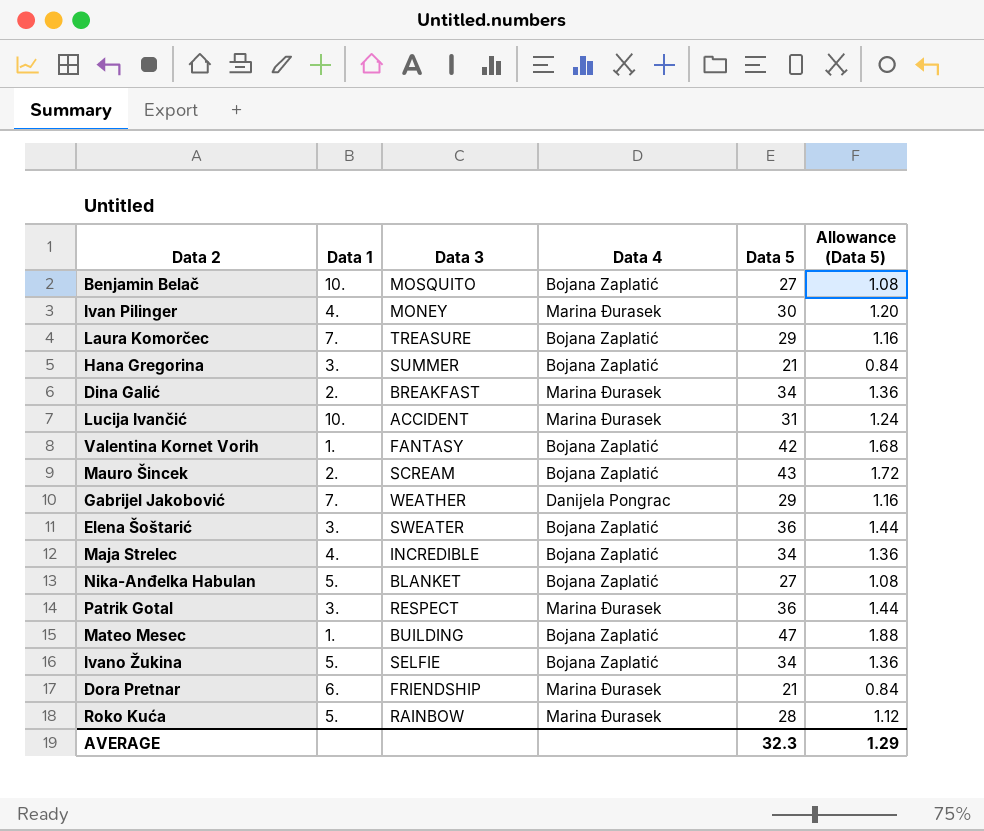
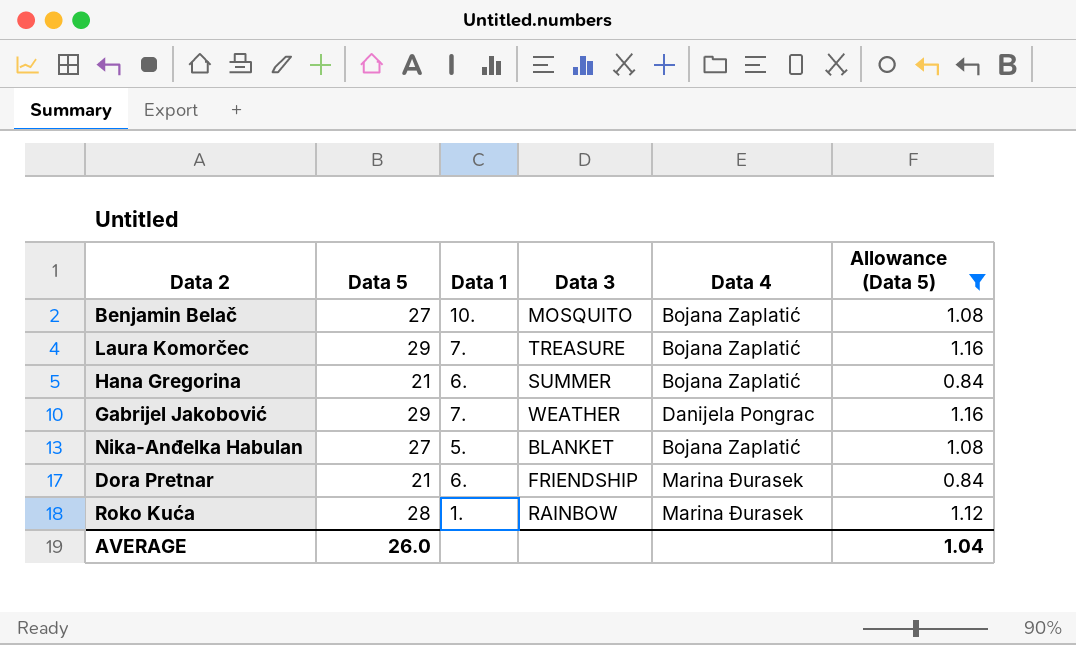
filter: none -> Allowance (Data 5) <= 1.16
column Data 5 | position: 5 -> 2
Hana Gregorina | Data 1: 3. -> 6.
Roko Kuća | Data 1: 5. -> 1.
AVERAGE | Data 5: 32.3 -> 26.0
AVERAGE | Allowance (Data 5): 1.29 -> 1.04

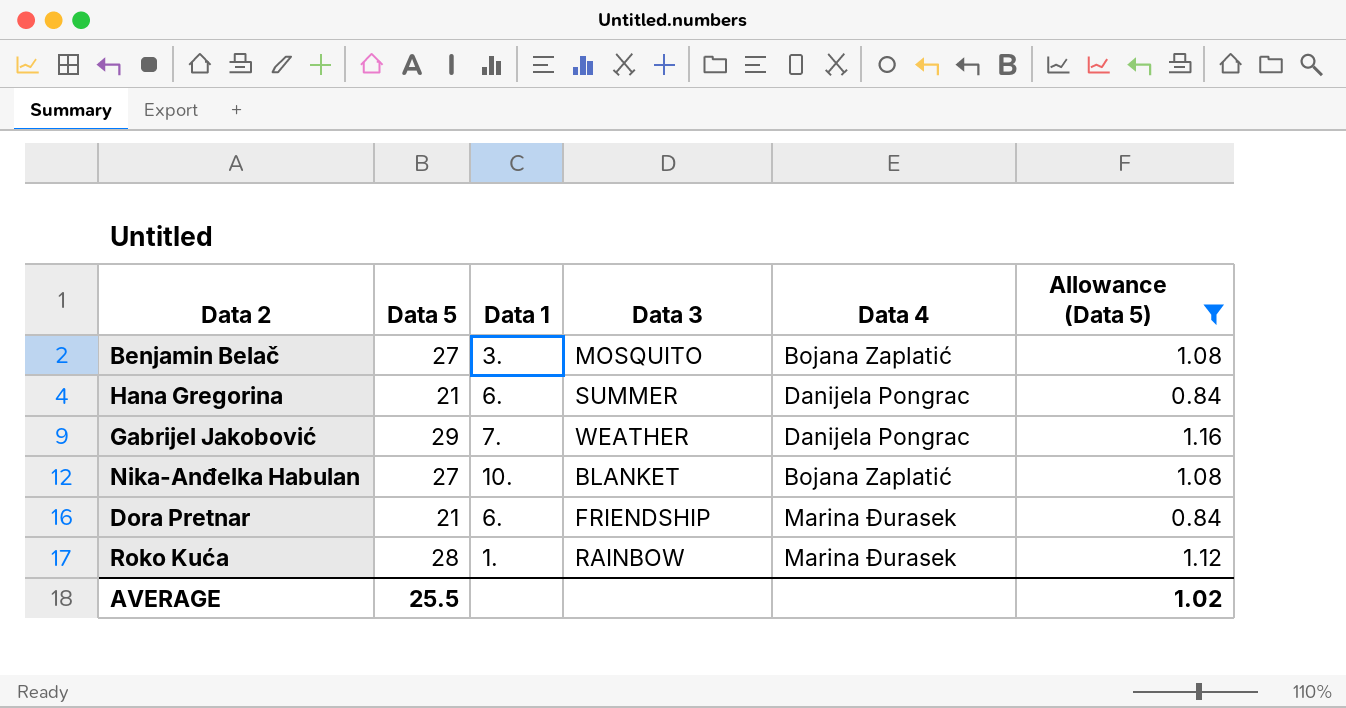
row Laura Komorčec: 29 | 7. | TREASURE | Bojana Zaplatić | 1.16 -> none
Benjamin Belač | Data 1: 10. -> 3.
Hana Gregorina | Data 4: Bojana Zaplatić -> Danijela Pongrac
Nika-Anđelka Habulan | Data 1: 5. -> 10.
AVERAGE | Data 5: 26.0 -> 25.5
AVERAGE | Allowance (Data 5): 1.04 -> 1.02

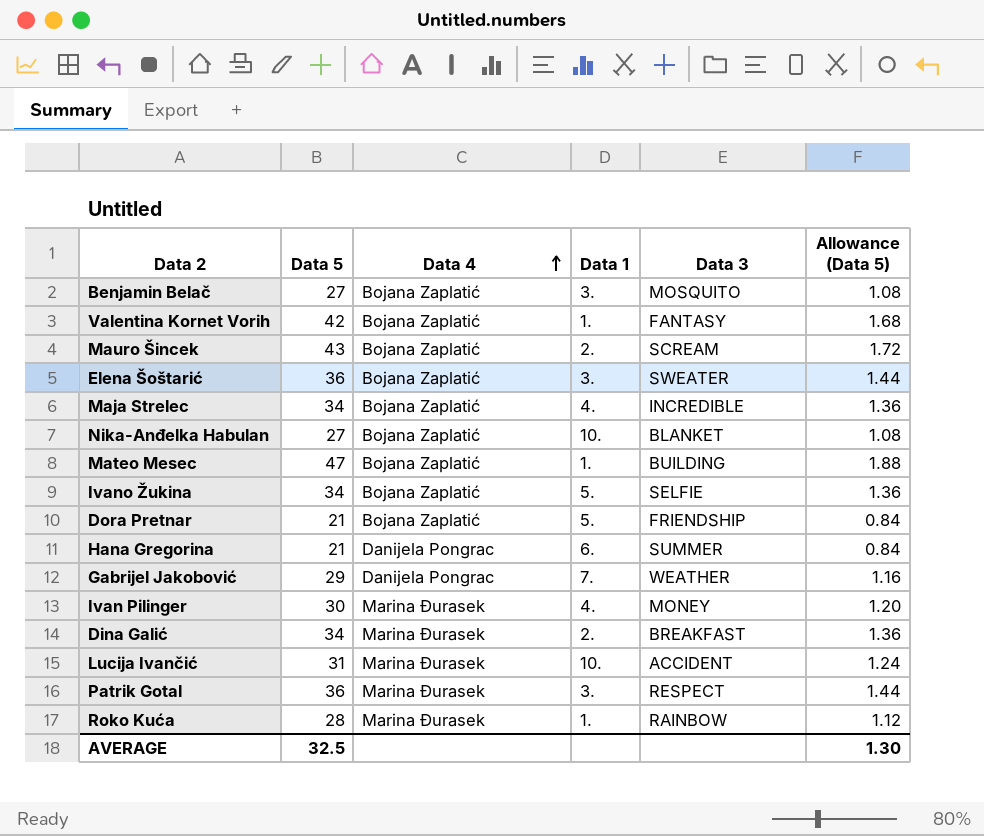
filter: Allowance (Data 5) <= 1.16 -> none
row order: none -> Data 4 ascending
column Data 4 | position: 5 -> 3
Dora Pretnar | Data 4: Marina Đurasek -> Bojana Zaplatić
Dora Pretnar | Data 1: 6. -> 5.
AVERAGE | Data 5: 25.5 -> 32.5
AVERAGE | Allowance (Data 5): 1.02 -> 1.30

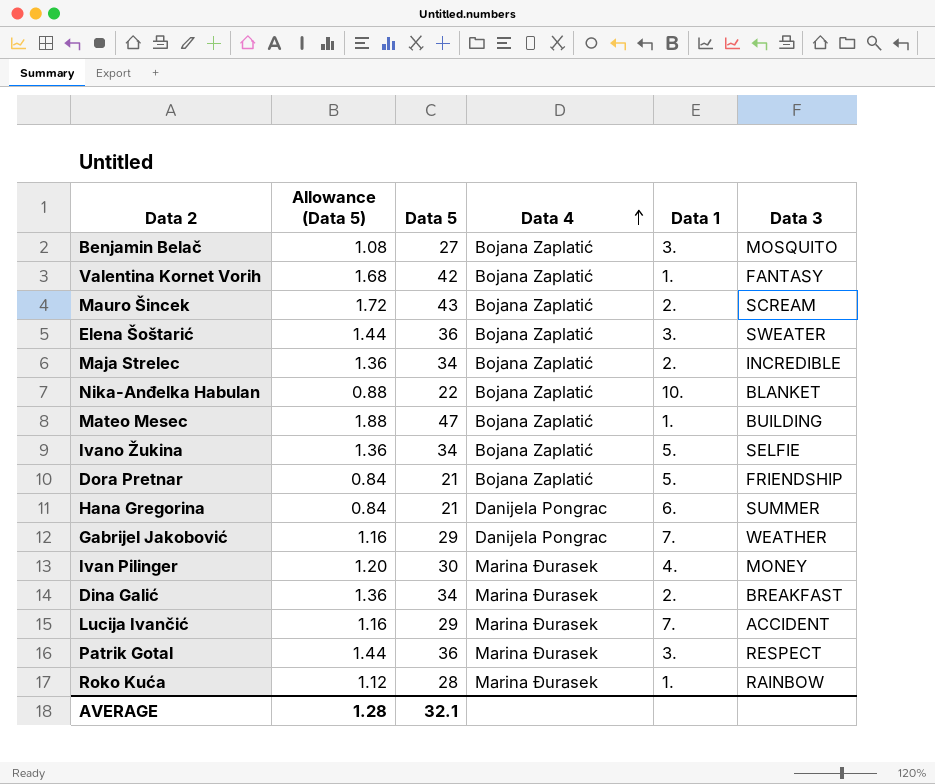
column Allowance (Data 5) | position: 6 -> 2
Maja Strelec | Data 1: 4. -> 2.
Nika-Anđelka Habulan | Allowance (Data 5): 1.08 -> 0.88
Nika-Anđelka Habulan | Data 5: 27 -> 22
Lucija Ivančić | Allowance (Data 5): 1.24 -> 1.16
Lucija Ivančić | Data 5: 31 -> 29
Lucija Ivančić | Data 1: 10. -> 7.
AVERAGE | Allowance (Data 5): 1.30 -> 1.28
AVERAGE | Data 5: 32.5 -> 32.1

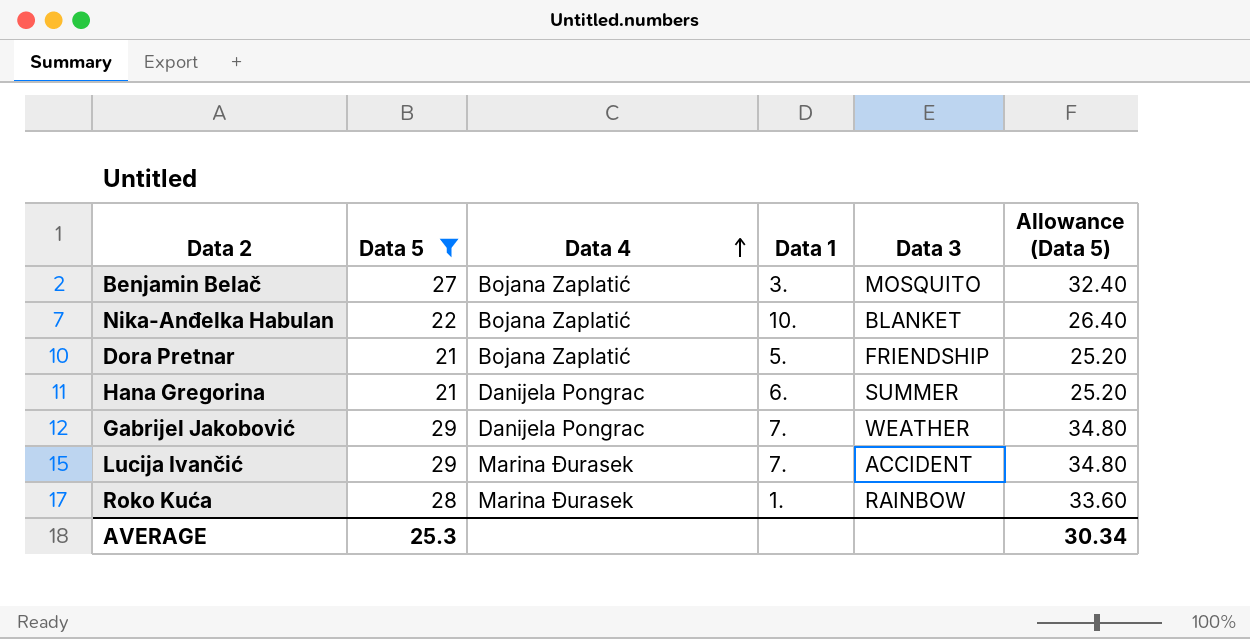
filter: none -> Data 5 <= 29
column Allowance (Data 5) | formula: [Data 5] * 0.04 -> [Data 5] * 1.2
column Allowance (Data 5) | position: 2 -> 6
AVERAGE | Data 5: 32.1 -> 25.3
AVERAGE | Allowance (Data 5): 1.28 -> 30.34

